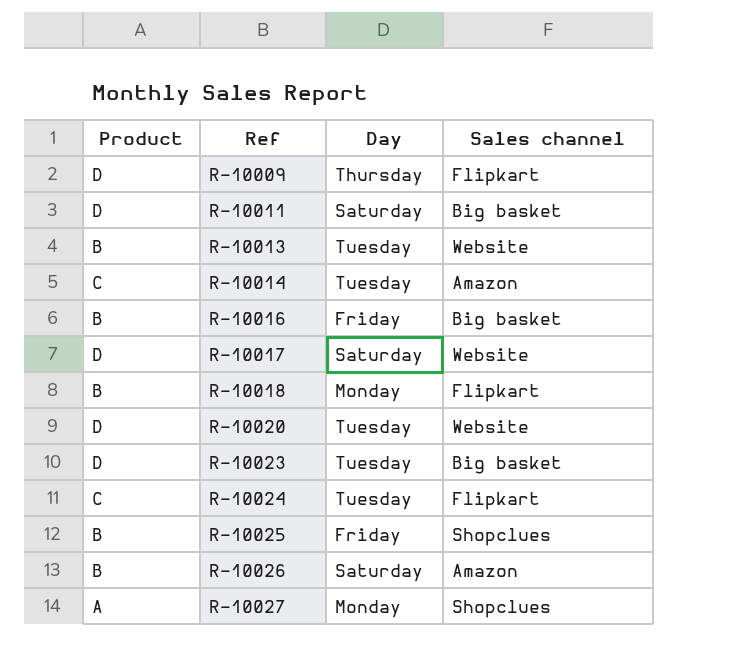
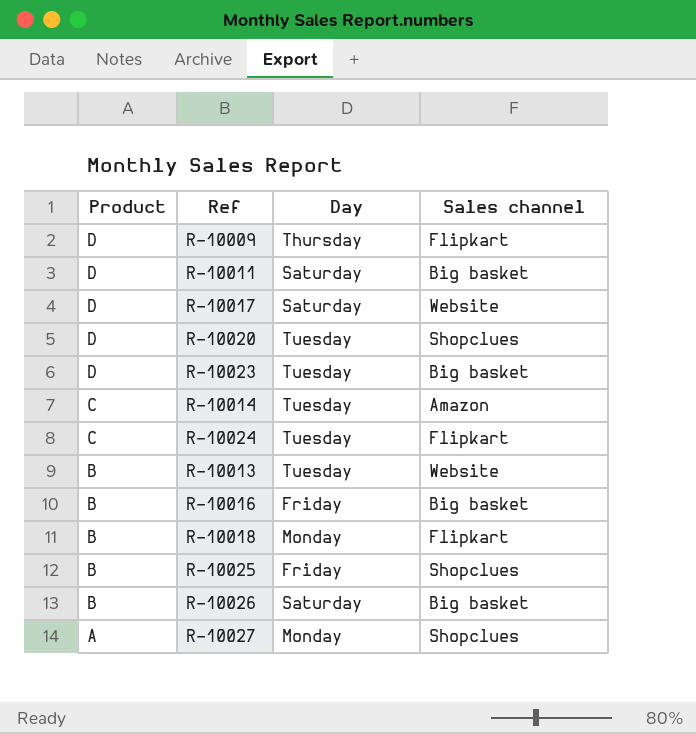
row order: Ref ascending -> Product descending
R-10020 | Sales channel: Website -> Shopclues
R-10026 | Sales channel: Amazon -> Big basket

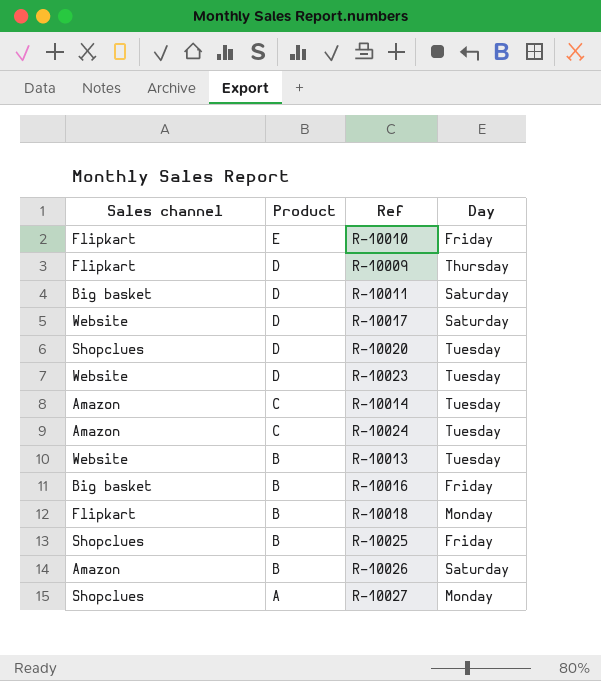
column Sales channel | position: 4 -> 1
row R-10010: none -> Flipkart | E | Friday
R-10023 | Sales channel: Big basket -> Website
R-10024 | Sales channel: Flipkart -> Amazon
R-10026 | Sales channel: Big basket -> Amazon

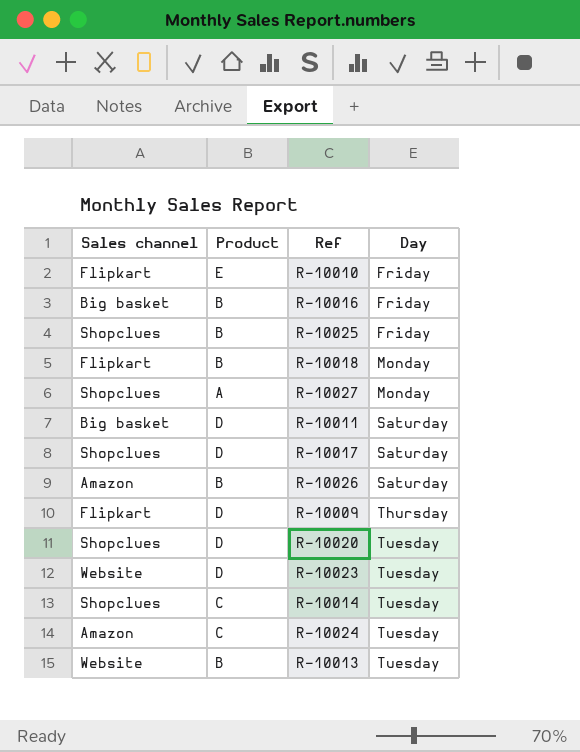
row order: Product descending -> Day ascending
R-10017 | Sales channel: Website -> Shopclues
R-10014 | Sales channel: Amazon -> Shopclues

